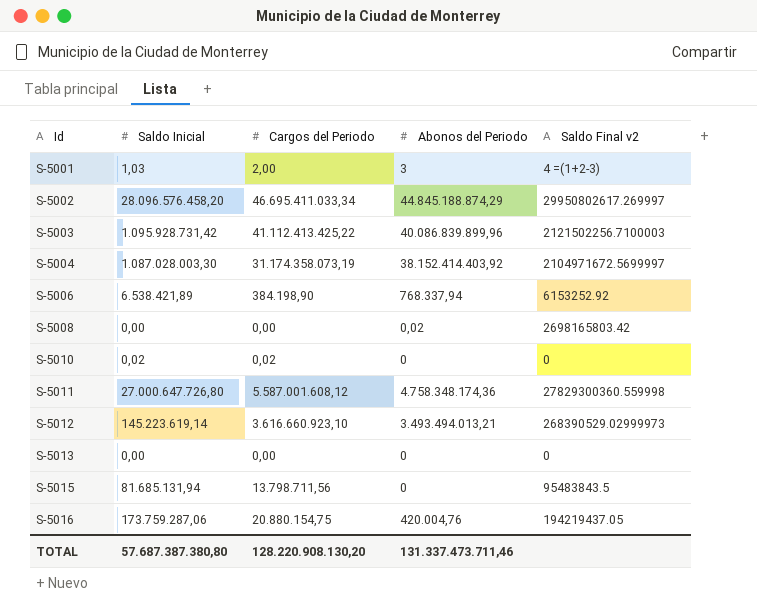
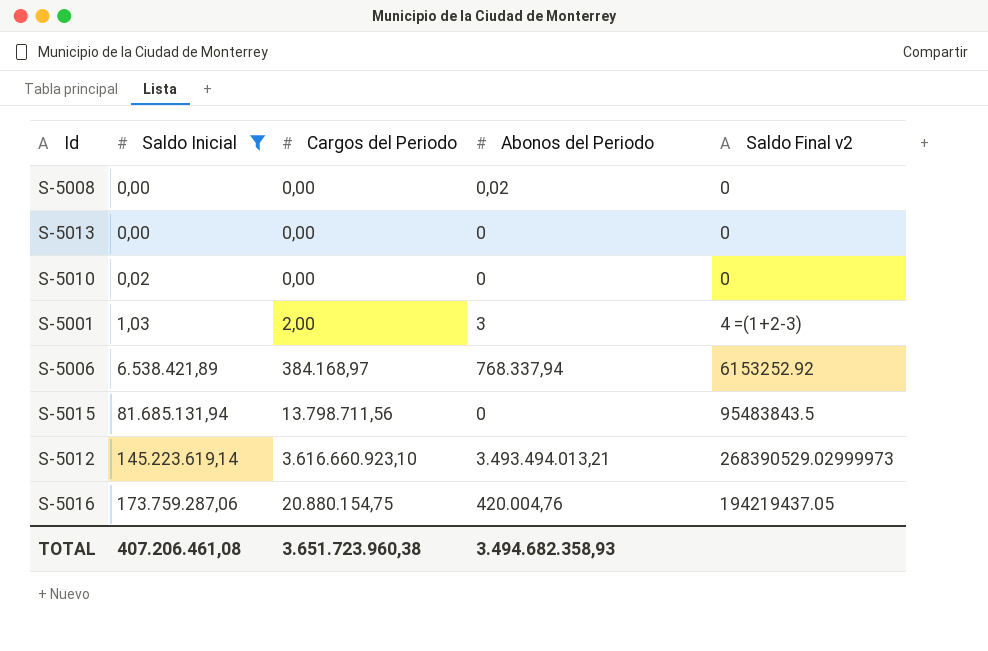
filter: none -> Saldo Inicial <= 173.759.287,06
row order: Id ascending -> Saldo Inicial ascending
S-5008 | Saldo Final v2: 2698165803.42 -> 0
S-5010 | Cargos del Periodo: 0,02 -> 0,00
S-5006 | Cargos del Periodo: 384.198,90 -> 384.168,97
TOTAL | Saldo Inicial: 57.687.387.380,80 -> 407.206.461,08
TOTAL | Cargos del Periodo: 128.220.908.130,20 -> 3.651.723.960,38
TOTAL | Abonos del Periodo: 131.337.473.711,46 -> 3.494.682.358,93

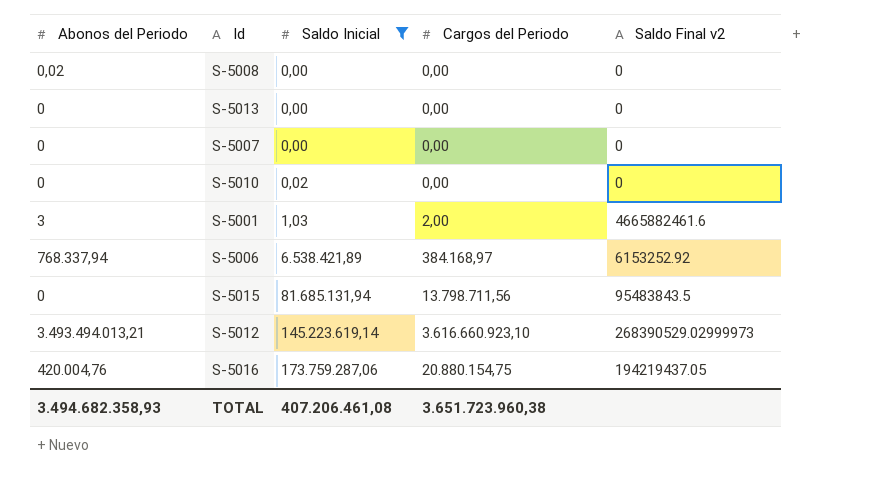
column Abonos del Periodo | position: 4 -> 1
row S-5007: none -> 0 | 0,00 | 0,00 | 0
S-5001 | Saldo Final v2: 4 =(1+2-3) -> 4665882461.6

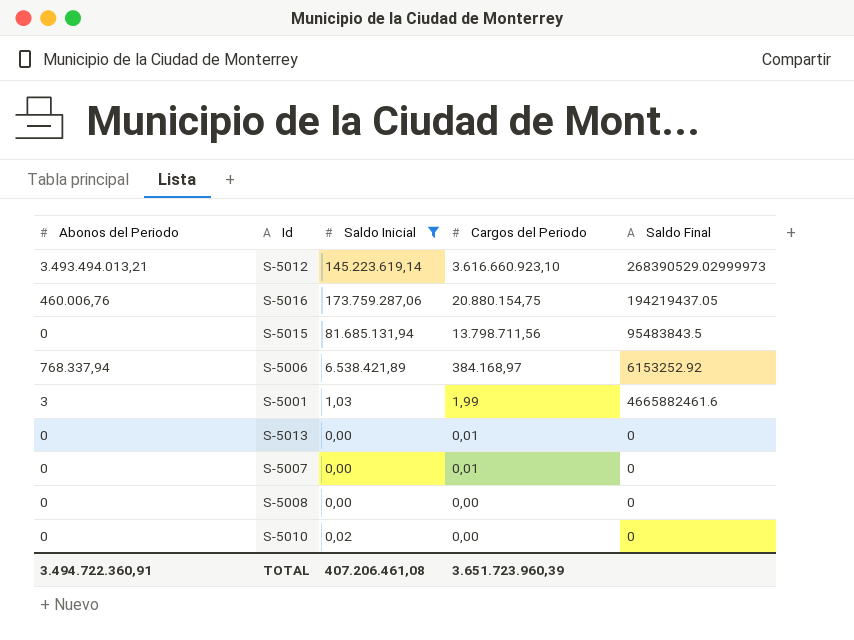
row order: Saldo Inicial ascending -> Cargos del Periodo descending
column name: Saldo Final v2 -> Saldo Final
S-5016 | Abonos del Periodo: 420.004,76 -> 460.006,76
S-5001 | Cargos del Periodo: 2,00 -> 1,99
S-5013 | Cargos del Periodo: 0,00 -> 0,01
S-5007 | Cargos del Periodo: 0,00 -> 0,01
S-5008 | Abonos del Periodo: 0,02 -> 0
TOTAL | Abonos del Periodo: 3.494.682.358,93 -> 3.494.722.360,91
TOTAL | Cargos del Periodo: 3.651.723.960,38 -> 3.651.723.960,39

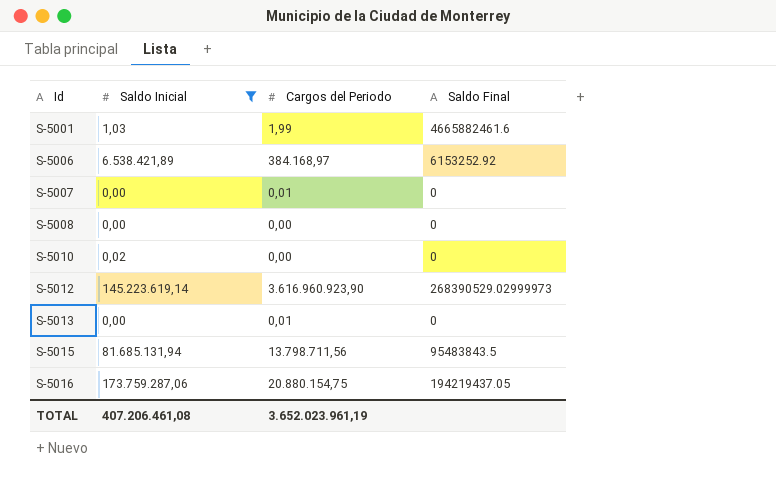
row order: Cargos del Periodo descending -> Id ascending
column Abonos del Periodo | position: 1 -> none
S-5012 | Cargos del Periodo: 3.616.660.923,10 -> 3.616.960.923,90
TOTAL | Cargos del Periodo: 3.651.723.960,39 -> 3.652.023.961,19

